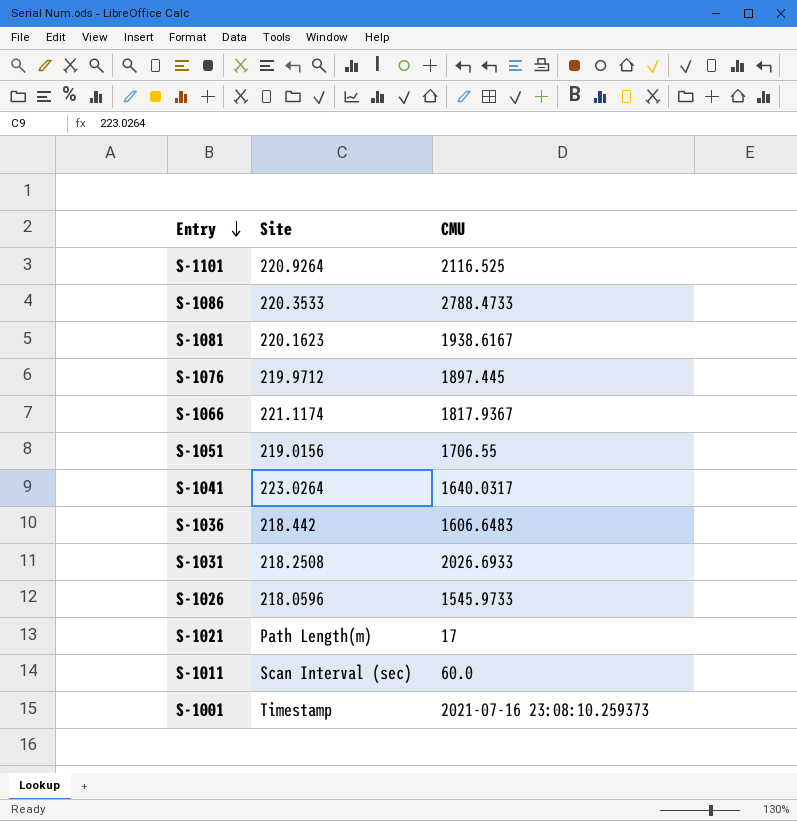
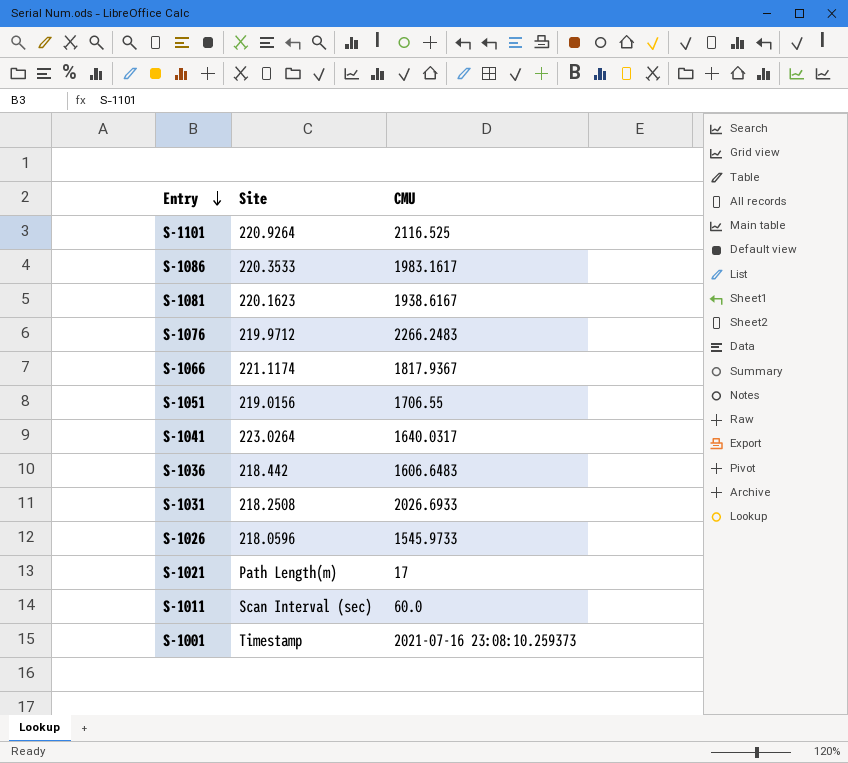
S-1086 | CMU: 2788.4733 -> 1983.1617
S-1076 | CMU: 1897.445 -> 2266.2483

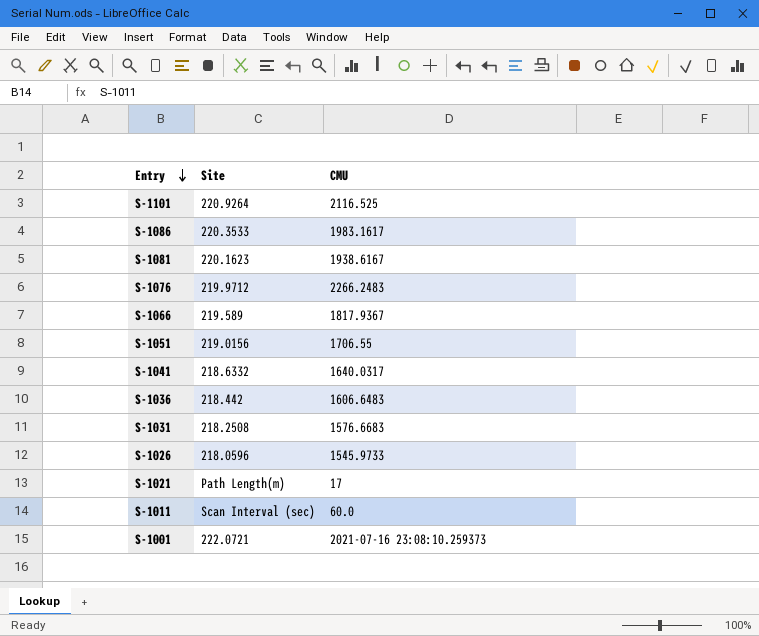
S-1066 | Site: 221.1174 -> 219.589
S-1041 | Site: 223.0264 -> 218.6332
S-1031 | CMU: 2026.6933 -> 1576.6683
S-1001 | Site: Timestamp -> 222.0721

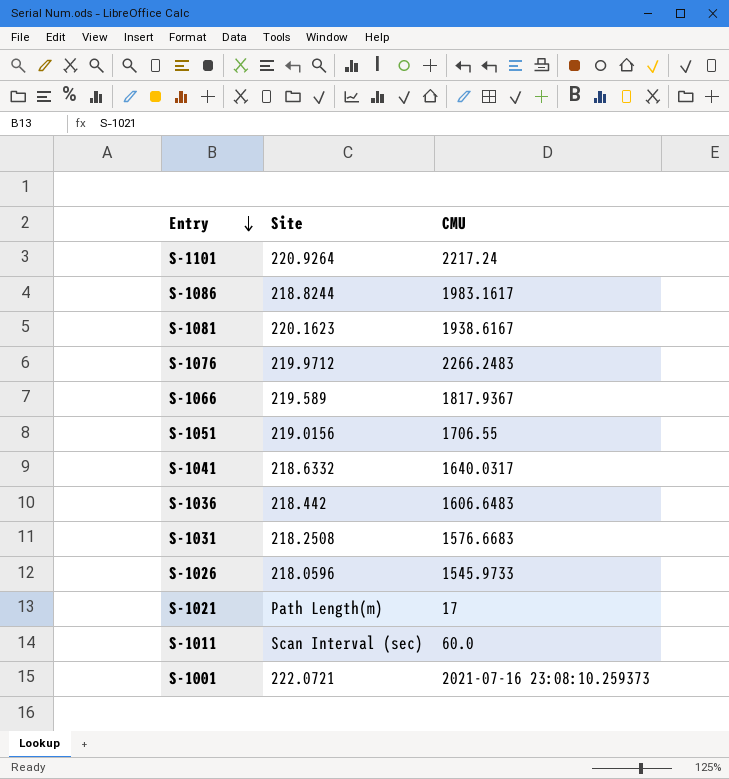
S-1101 | CMU: 2116.525 -> 2217.24
S-1086 | Site: 220.3533 -> 218.8244

